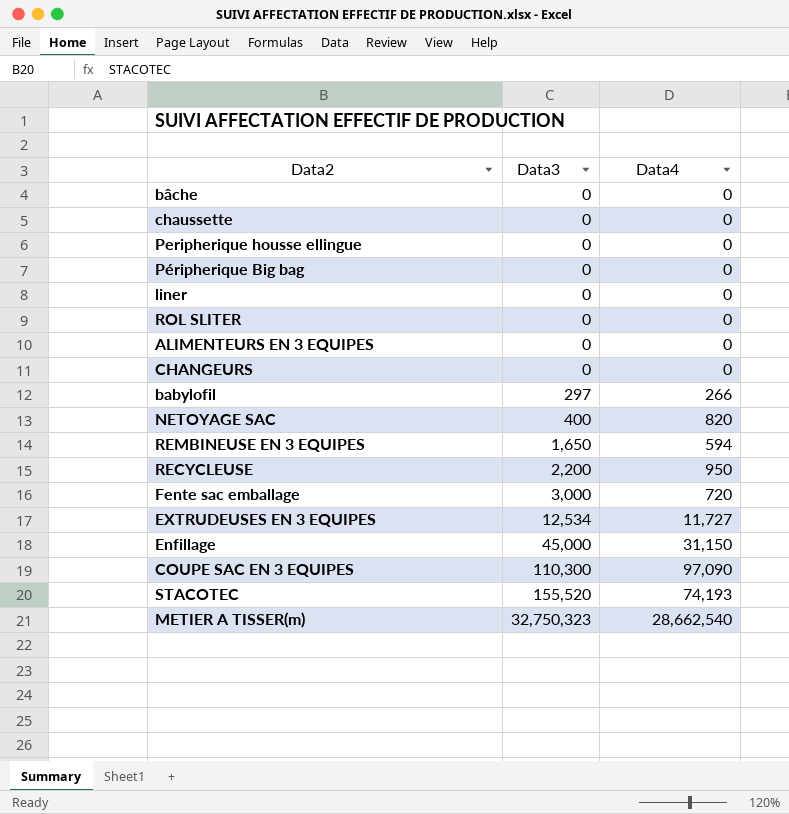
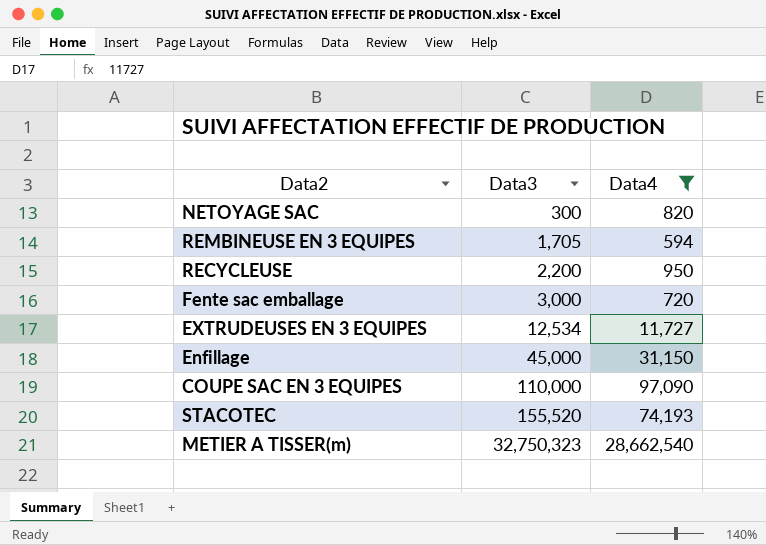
filter: none -> Data4 >= 594
NETOYAGE SAC | Data3: 400 -> 300
REMBINEUSE EN 3 EQUIPES | Data3: 1,650 -> 1,705
COUPE SAC EN 3 EQUIPES | Data3: 110,300 -> 110,000

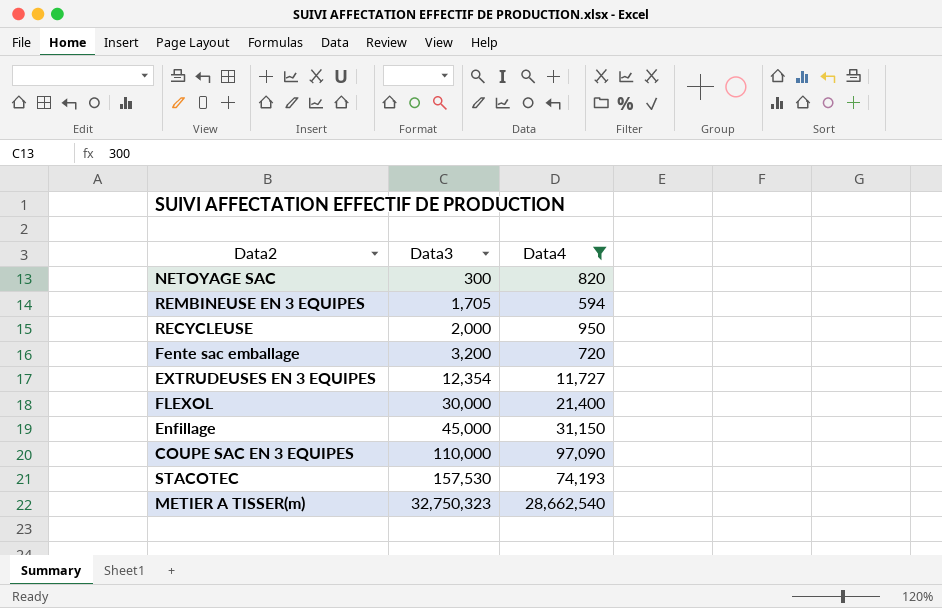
RECYCLEUSE | Data3: 2,200 -> 2,000
Fente sac emballage | Data3: 3,000 -> 3,200
EXTRUDEUSES EN 3 EQUIPES | Data3: 12,534 -> 12,354
row FLEXOL: none -> 30,000 | 21,400
STACOTEC | Data3: 155,520 -> 157,530

